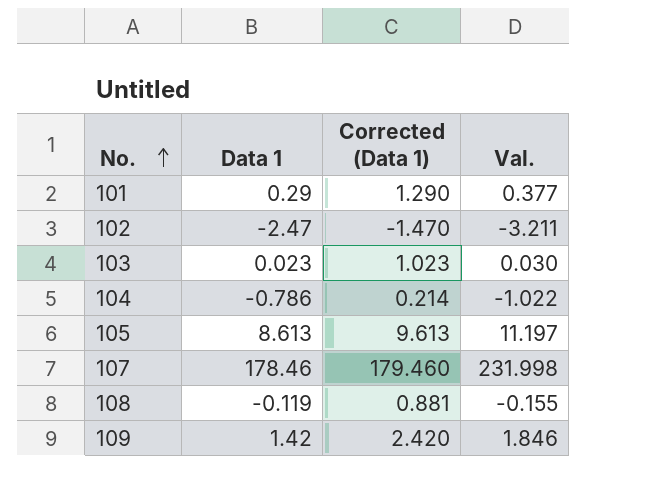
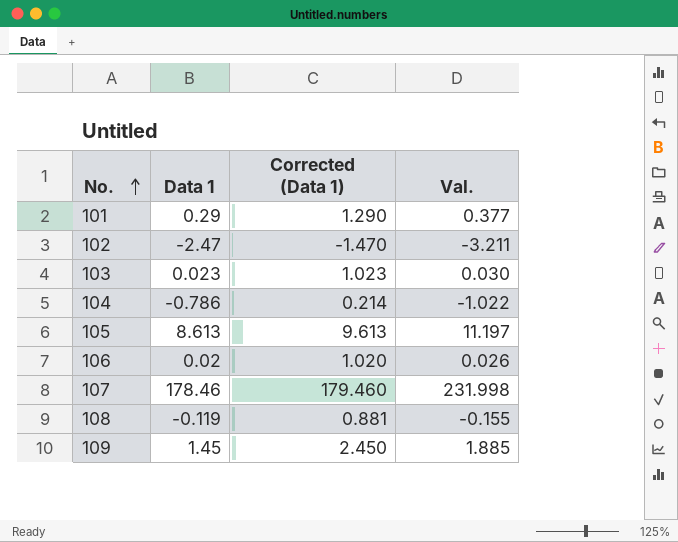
row 106: none -> 0.02 | 1.020 | 0.026
109 | Data 1: 1.42 -> 1.45
109 | Corrected (Data 1): 2.420 -> 2.450
109 | Val.: 1.846 -> 1.885

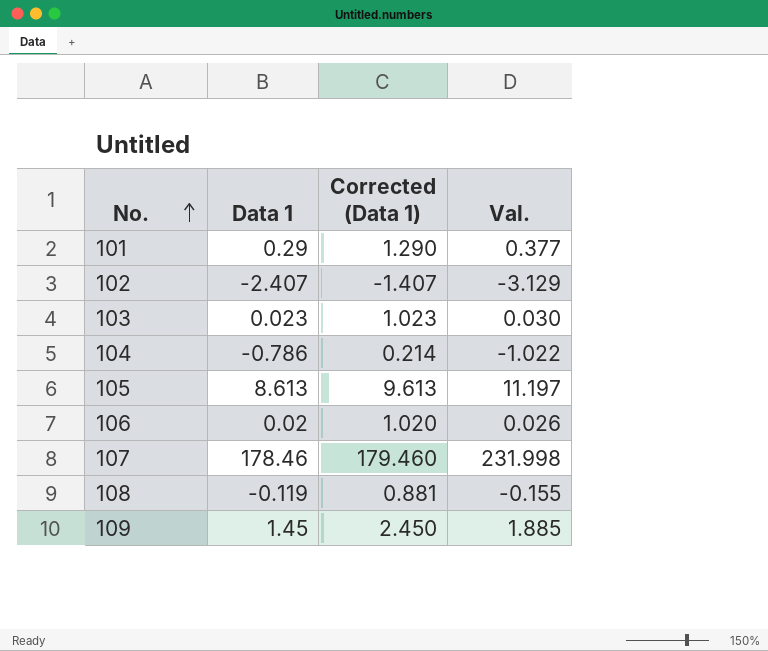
102 | Data 1: -2.47 -> -2.407
102 | Corrected (Data 1): -1.470 -> -1.407
102 | Val.: -3.211 -> -3.129

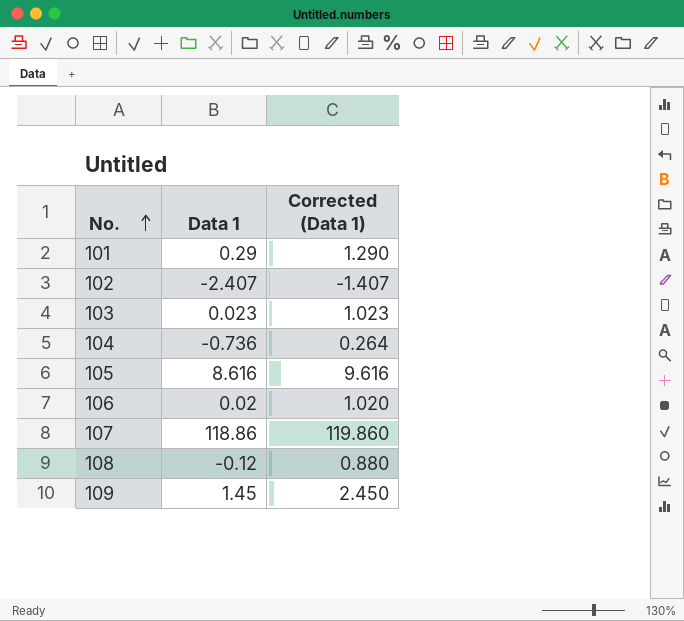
column Val. | formula: [Data 1] * 1.3 -> none
104 | Data 1: -0.786 -> -0.736
104 | Corrected (Data 1): 0.214 -> 0.264
105 | Data 1: 8.613 -> 8.616
105 | Corrected (Data 1): 9.613 -> 9.616
107 | Data 1: 178.46 -> 118.86
107 | Corrected (Data 1): 179.460 -> 119.860
108 | Data 1: -0.119 -> -0.12
108 | Corrected (Data 1): 0.881 -> 0.880

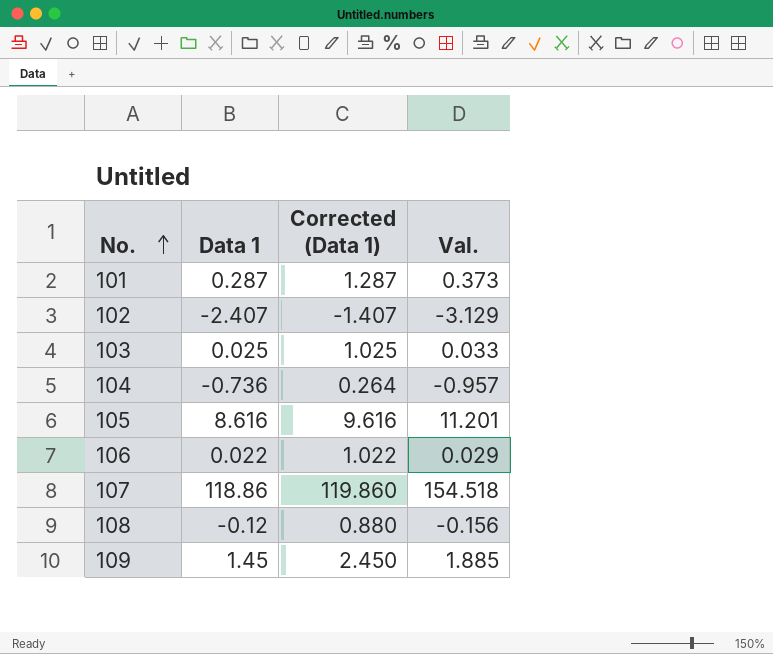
column Val. | formula: none -> [Data 1] * 1.3
101 | Data 1: 0.29 -> 0.287
101 | Corrected (Data 1): 1.290 -> 1.287
103 | Data 1: 0.023 -> 0.025
103 | Corrected (Data 1): 1.023 -> 1.025
106 | Data 1: 0.02 -> 0.022
106 | Corrected (Data 1): 1.020 -> 1.022

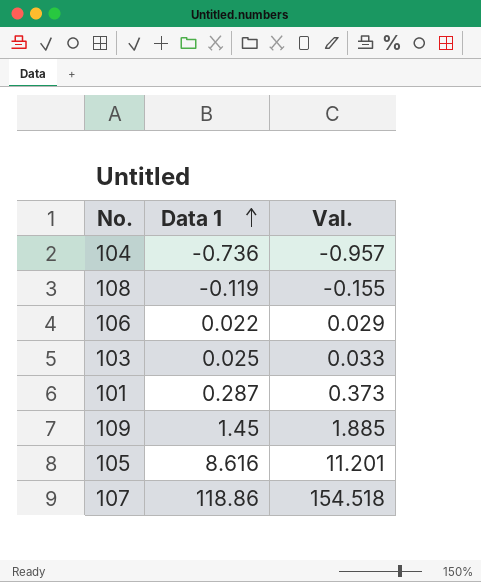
row order: No. ascending -> Data 1 ascending
column Corrected (Data 1) | formula: [Data 1] + 1 -> none
row 102: -2.407 | -1.407 | -3.129 -> none
108 | Data 1: -0.12 -> -0.119
108 | Val.: -0.156 -> -0.155

